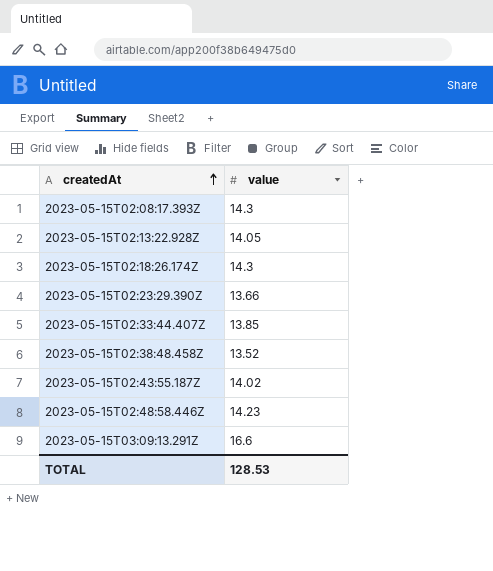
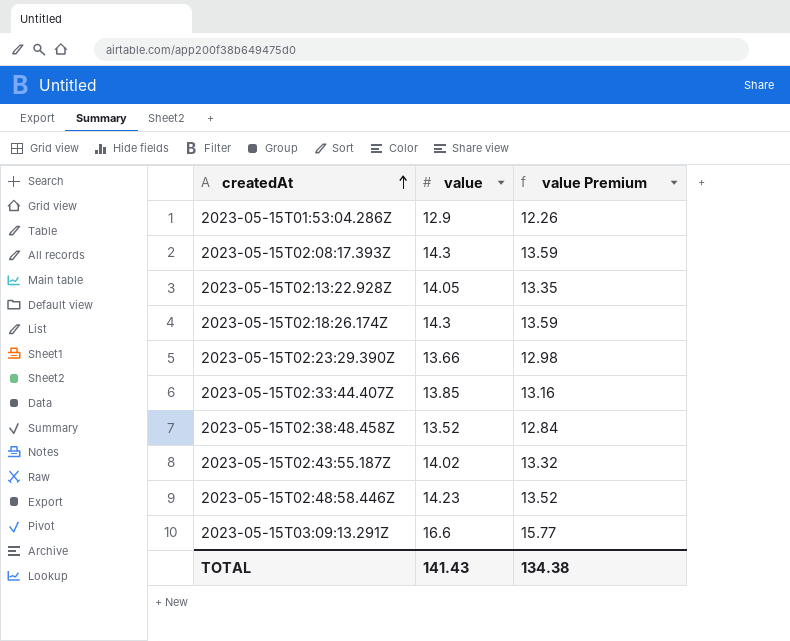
column value Premium | formula: none -> [value] * 0.95
row 2023-05-15T01:53:04.286Z: none -> 12.9 | 12.26
TOTAL | value: 128.53 -> 141.43

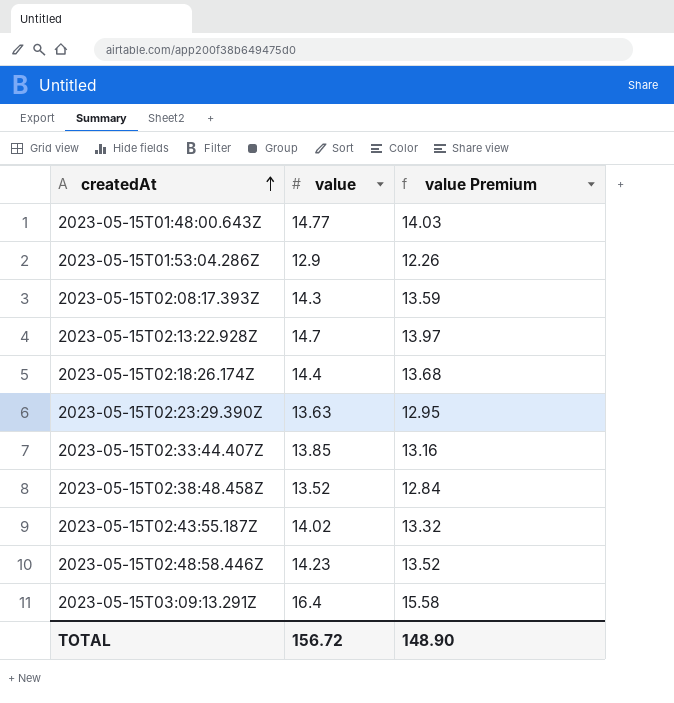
row 2023-05-15T01:48:00.643Z: none -> 14.77 | 14.03
2023-05-15T02:13:22.928Z | value: 14.05 -> 14.7
2023-05-15T02:13:22.928Z | value Premium: 13.35 -> 13.97
2023-05-15T02:18:26.174Z | value: 14.3 -> 14.4
2023-05-15T02:18:26.174Z | value Premium: 13.59 -> 13.68
2023-05-15T02:23:29.390Z | value: 13.66 -> 13.63
2023-05-15T02:23:29.390Z | value Premium: 12.98 -> 12.95
2023-05-15T03:09:13.291Z | value: 16.6 -> 16.4
2023-05-15T03:09:13.291Z | value Premium: 15.77 -> 15.58
TOTAL | value: 141.43 -> 156.72
TOTAL | value Premium: 134.38 -> 148.90

